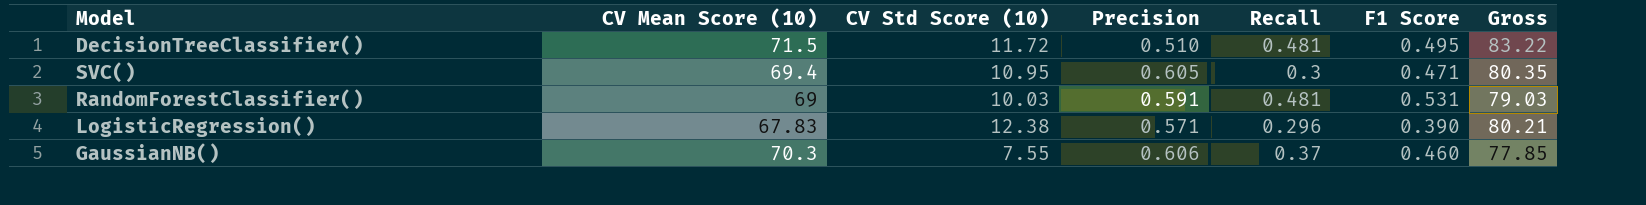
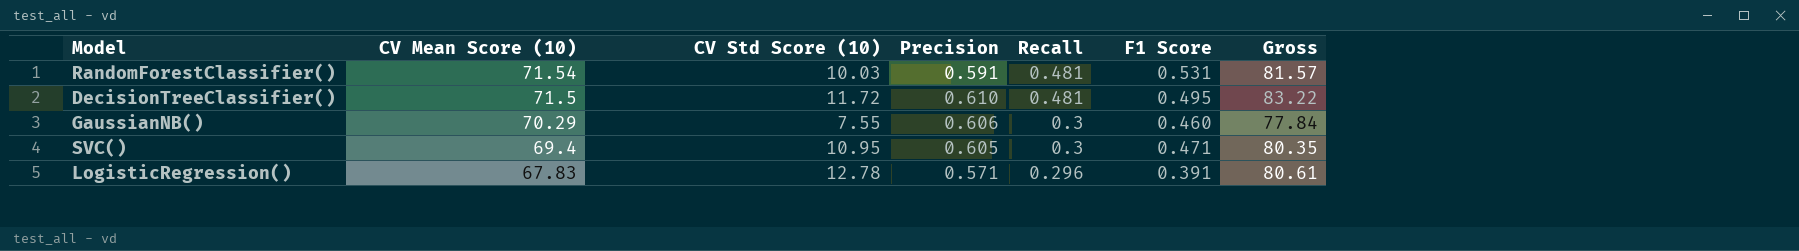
row order: none -> CV Mean Score (10) descending
RandomForestClassifier() | CV Mean Score (10): 69 -> 71.54
RandomForestClassifier() | Gross: 79.03 -> 81.57
DecisionTreeClassifier() | Precision: 0.510 -> 0.610
GaussianNB() | CV Mean Score (10): 70.3 -> 70.29
GaussianNB() | Recall: 0.37 -> 0.3
GaussianNB() | Gross: 77.85 -> 77.84
LogisticRegression() | CV Std Score (10): 12.38 -> 12.78
LogisticRegression() | F1 Score: 0.390 -> 0.391
LogisticRegression() | Gross: 80.21 -> 80.61

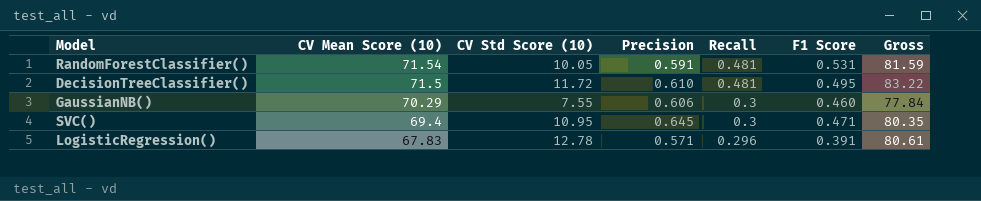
RandomForestClassifier() | CV Std Score (10): 10.03 -> 10.05
RandomForestClassifier() | Gross: 81.57 -> 81.59
SVC() | Precision: 0.605 -> 0.645

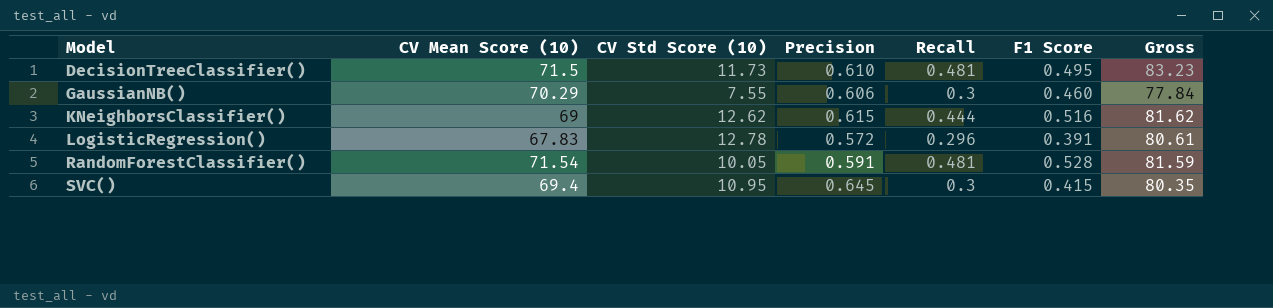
row order: CV Mean Score (10) descending -> Model ascending
DecisionTreeClassifier() | CV Std Score (10): 11.72 -> 11.73
DecisionTreeClassifier() | Gross: 83.22 -> 83.23
row KNeighborsClassifier(): none -> 69 | 12.62 | 0.615 | 0.444 | 0.516 | 81.62
LogisticRegression() | Precision: 0.571 -> 0.572
RandomForestClassifier() | F1 Score: 0.531 -> 0.528
SVC() | F1 Score: 0.471 -> 0.415

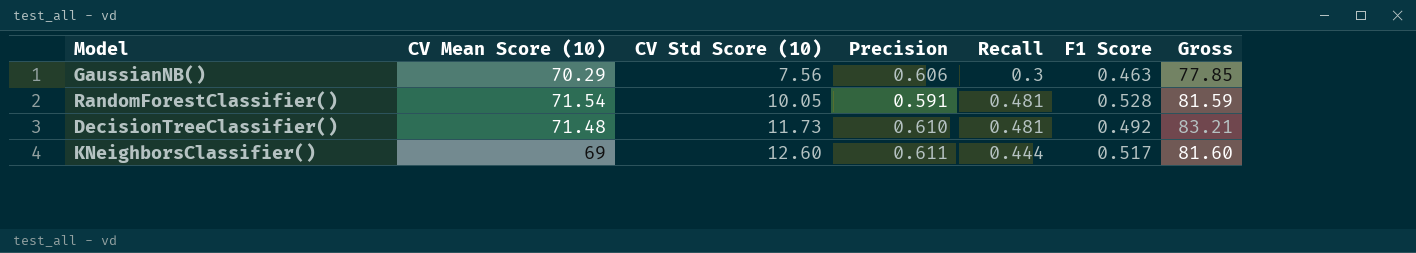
row order: Model ascending -> CV Std Score (10) ascending
row LogisticRegression(): 67.83 | 12.78 | 0.572 | 0.296 | 0.391 | 80.61 -> none
row SVC(): 69.4 | 10.95 | 0.645 | 0.3 | 0.415 | 80.35 -> none
GaussianNB() | CV Std Score (10): 7.55 -> 7.56
GaussianNB() | F1 Score: 0.460 -> 0.463
GaussianNB() | Gross: 77.84 -> 77.85
DecisionTreeClassifier() | CV Mean Score (10): 71.5 -> 71.48
DecisionTreeClassifier() | F1 Score: 0.495 -> 0.492
DecisionTreeClassifier() | Gross: 83.23 -> 83.21
KNeighborsClassifier() | CV Std Score (10): 12.62 -> 12.60
KNeighborsClassifier() | Precision: 0.615 -> 0.611
KNeighborsClassifier() | F1 Score: 0.516 -> 0.517
KNeighborsClassifier() | Gross: 81.62 -> 81.60

